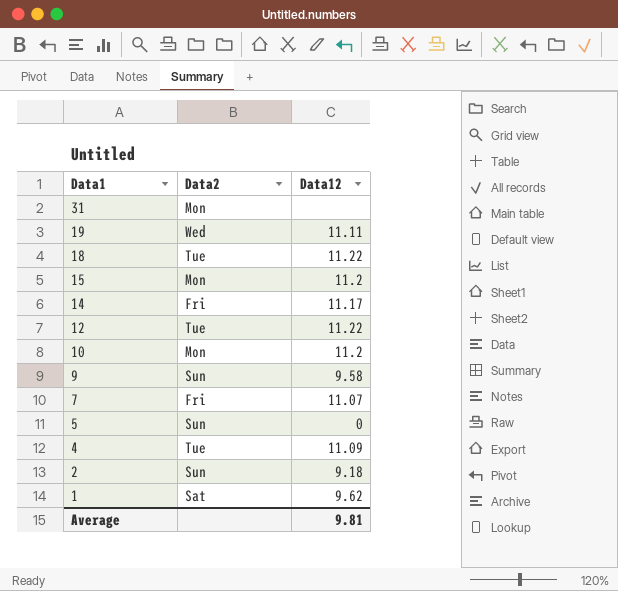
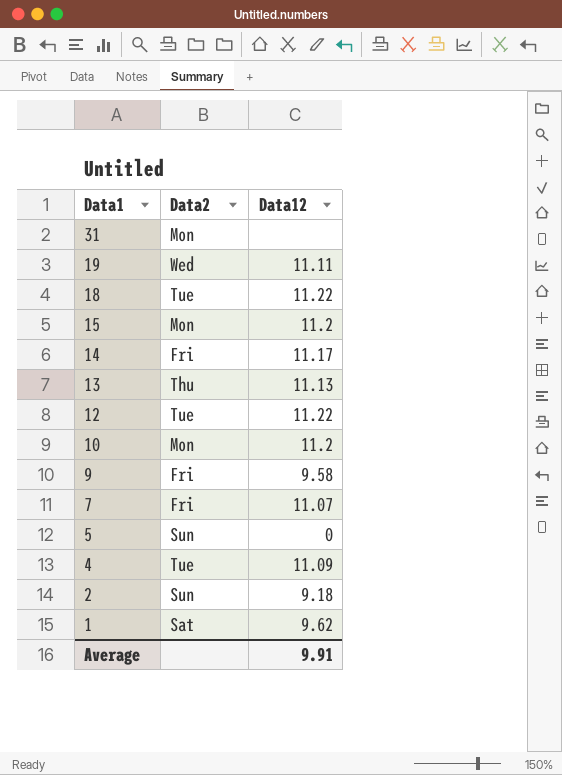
row 13: none -> Thu | 11.13
9 | Data2: Sun -> Fri
Average | Data12: 9.81 -> 9.91

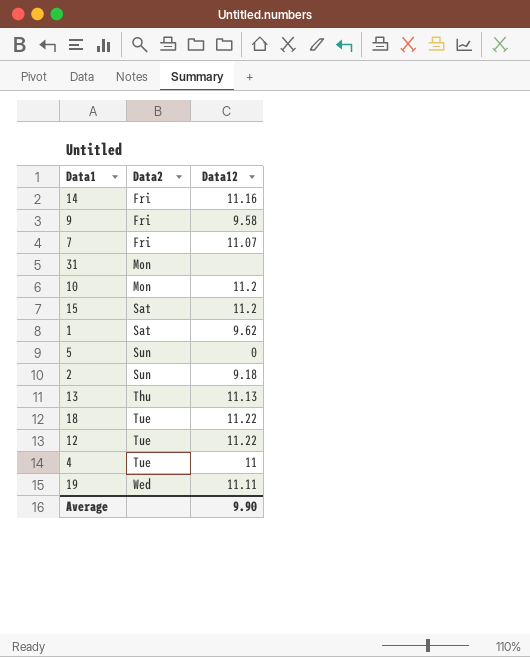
row order: Data1 descending -> Data2 ascending
14 | Data12: 11.17 -> 11.16
15 | Data2: Mon -> Sat
4 | Data12: 11.09 -> 11
Average | Data12: 9.91 -> 9.90

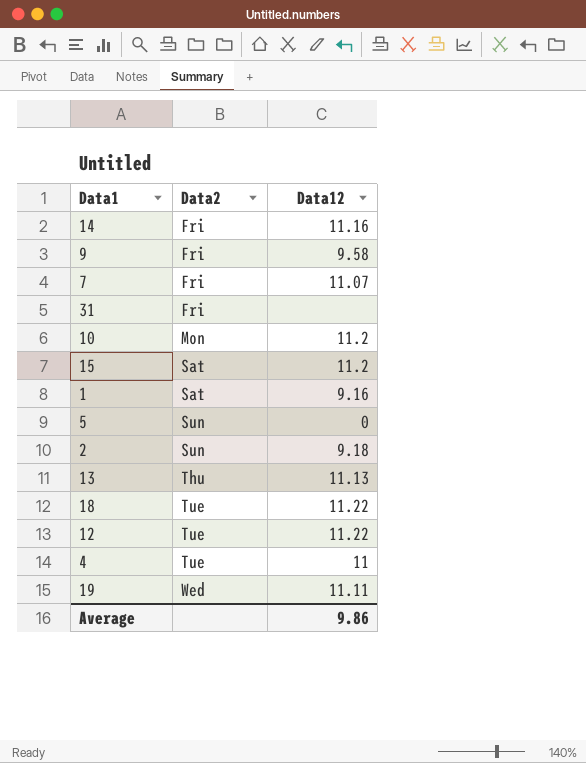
31 | Data2: Mon -> Fri
1 | Data12: 9.62 -> 9.16
Average | Data12: 9.90 -> 9.86

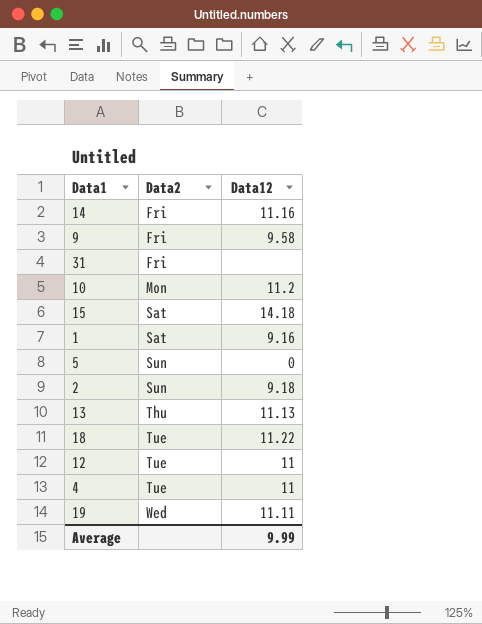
row 7: Fri | 11.07 -> none
15 | Data12: 11.2 -> 14.18
12 | Data12: 11.22 -> 11
Average | Data12: 9.86 -> 9.99

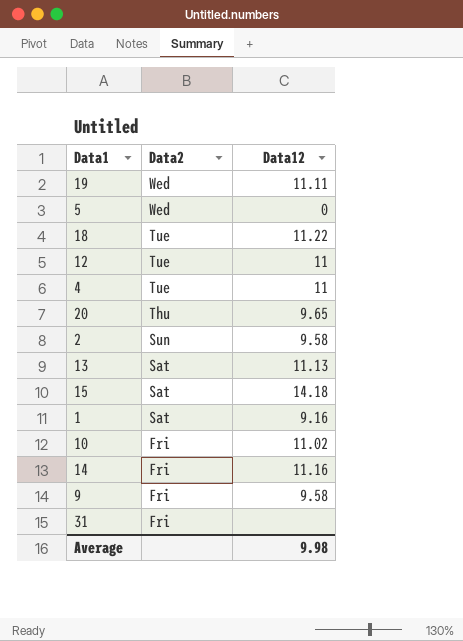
row order: Data2 ascending -> Data2 descending
5 | Data2: Sun -> Wed
row 20: none -> Thu | 9.65
2 | Data12: 9.18 -> 9.58
13 | Data2: Thu -> Sat
10 | Data2: Mon -> Fri
10 | Data12: 11.2 -> 11.02
Average | Data12: 9.99 -> 9.98

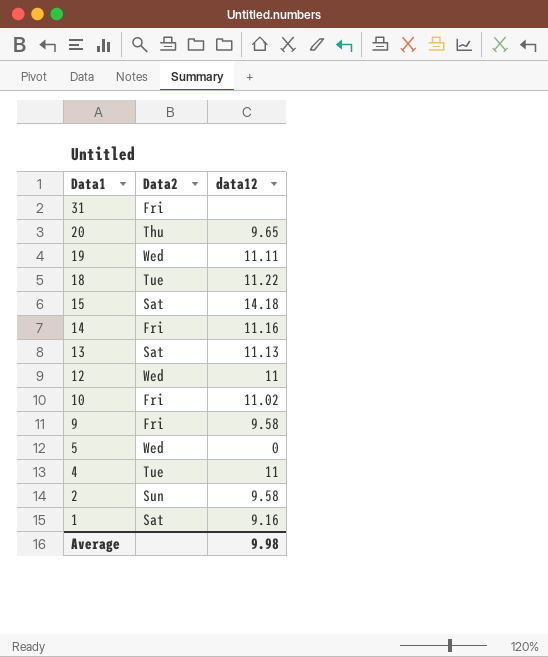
row order: Data2 descending -> Data1 descending
column name: Data12 -> data12
12 | Data2: Tue -> Wed

